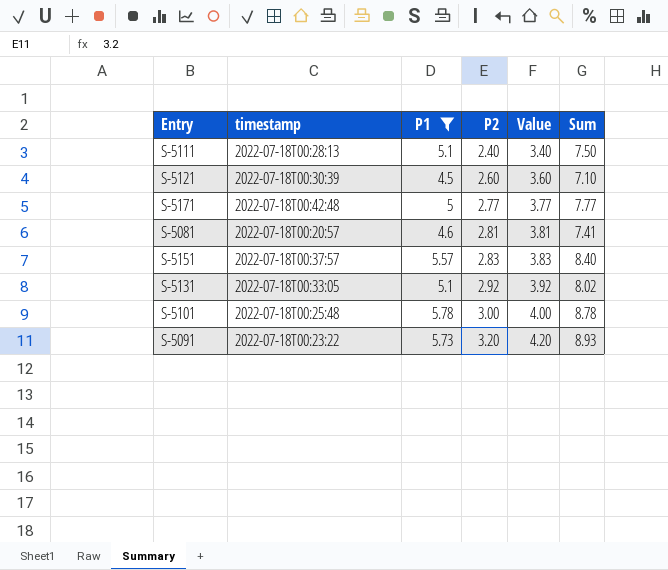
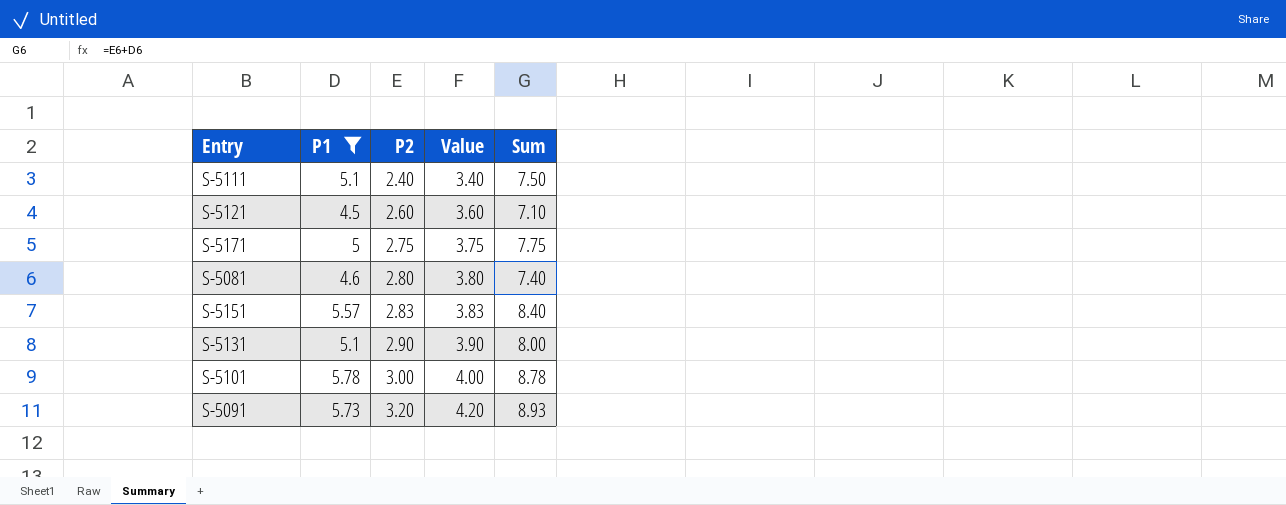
column timestamp | position: 2 -> none
S-5171 | P2: 2.77 -> 2.75
S-5171 | Value: 3.77 -> 3.75
S-5171 | Sum: 7.77 -> 7.75
S-5081 | P2: 2.81 -> 2.80
S-5081 | Value: 3.81 -> 3.80
S-5081 | Sum: 7.41 -> 7.40
S-5131 | P2: 2.92 -> 2.90
S-5131 | Value: 3.92 -> 3.90
S-5131 | Sum: 8.02 -> 8.00

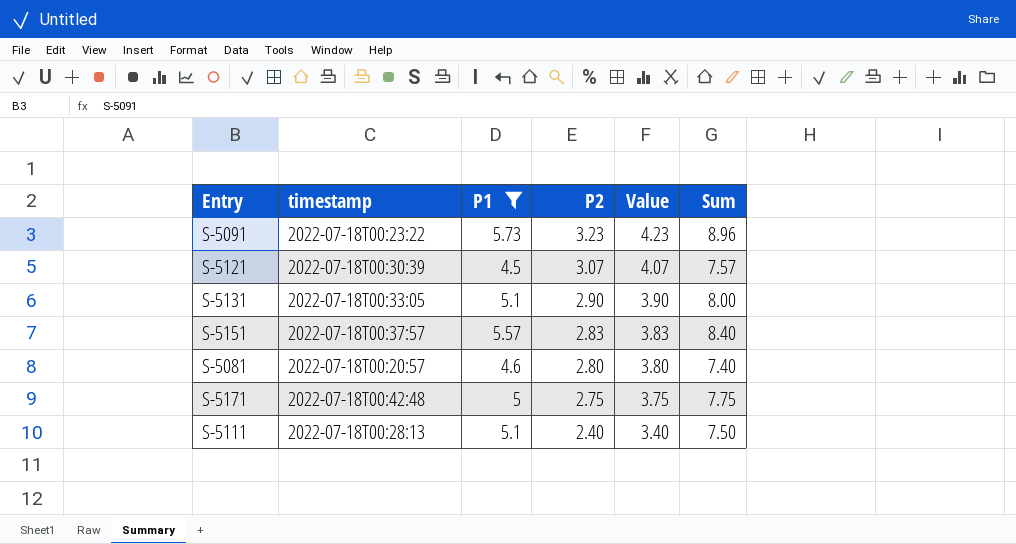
row order: P2 ascending -> P2 descending
column timestamp | position: none -> 2
row S-5101: 5.78 | 3.00 | 4.00 | 8.78 -> none
S-5091 | P2: 3.20 -> 3.23
S-5091 | Value: 4.20 -> 4.23
S-5091 | Sum: 8.93 -> 8.96
S-5121 | P2: 2.60 -> 3.07
S-5121 | Value: 3.60 -> 4.07
S-5121 | Sum: 7.10 -> 7.57

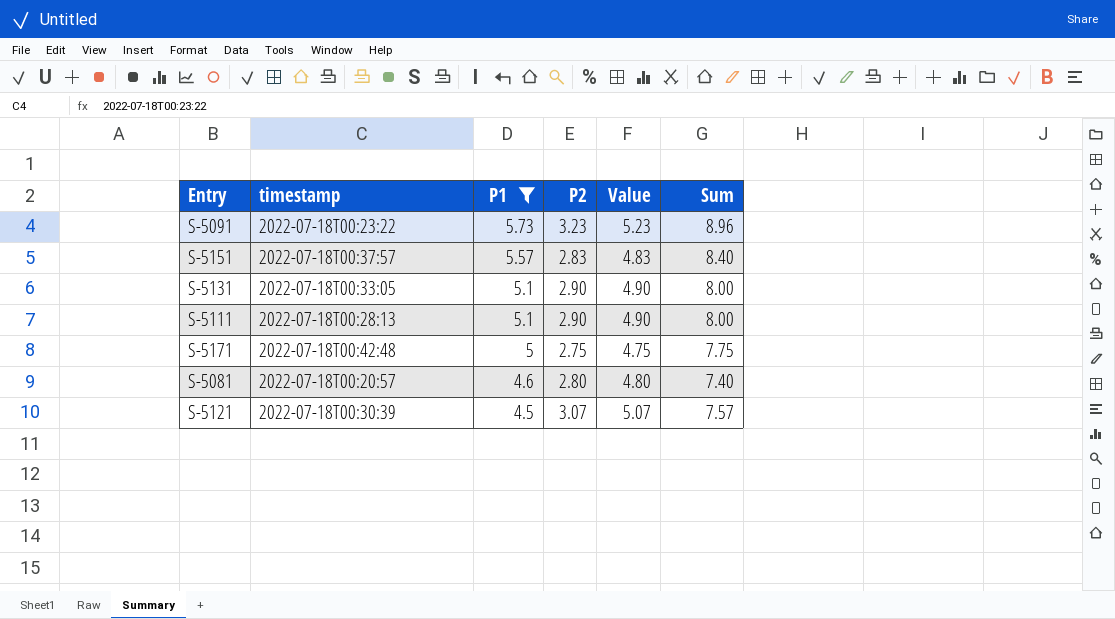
row order: P2 descending -> P1 descending
column Value | formula: [P2] + 1 -> [P2] + 2
S-5111 | P2: 2.40 -> 2.90
S-5111 | Sum: 7.50 -> 8.00

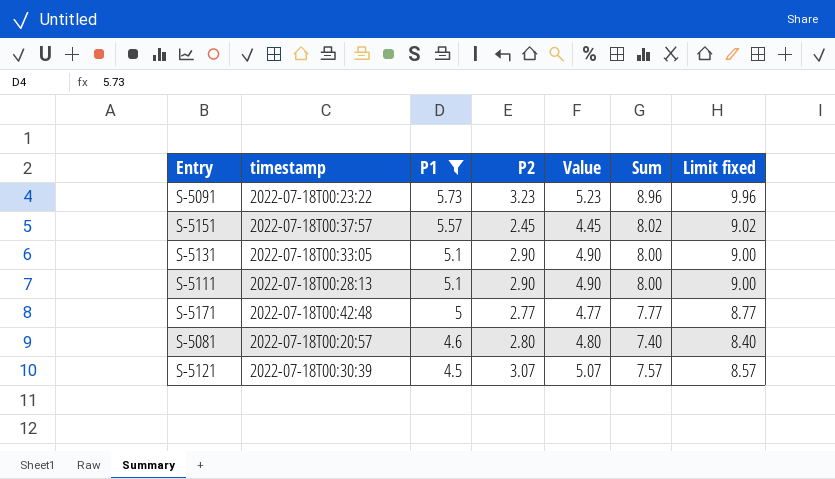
column Limit fixed | formula: none -> [Sum] + 1
S-5151 | P2: 2.83 -> 2.45
S-5151 | Value: 4.83 -> 4.45
S-5151 | Sum: 8.40 -> 8.02
S-5171 | P2: 2.75 -> 2.77
S-5171 | Value: 4.75 -> 4.77
S-5171 | Sum: 7.75 -> 7.77

